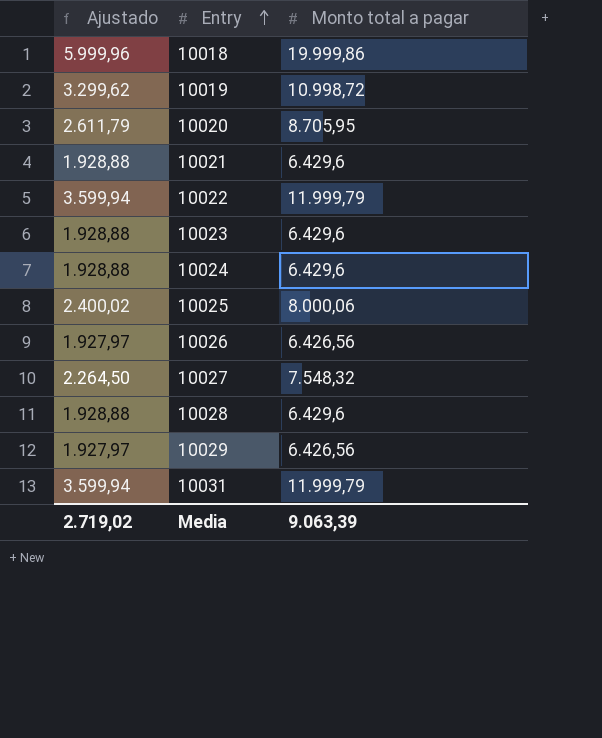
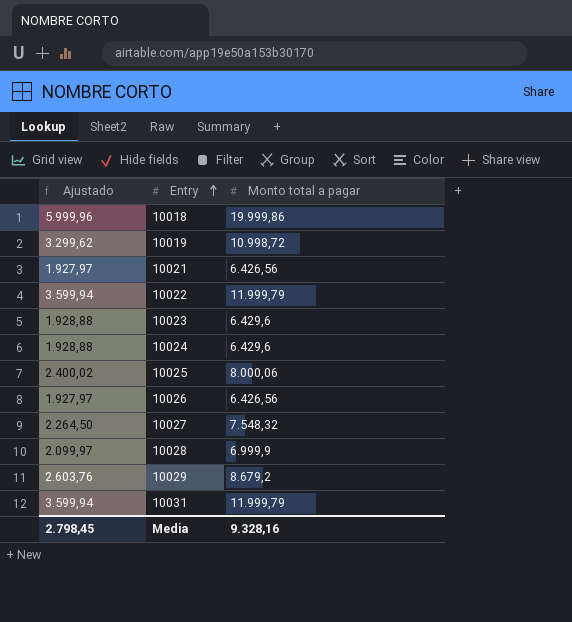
row 10020: 2.611,79 | 8.705,95 -> none
10021 | Ajustado: 1.928,88 -> 1.927,97
10021 | Monto total a pagar: 6.429,6 -> 6.426,56
10028 | Ajustado: 1.928,88 -> 2.099,97
10028 | Monto total a pagar: 6.429,6 -> 6.999,9
10029 | Ajustado: 1.927,97 -> 2.603,76
10029 | Monto total a pagar: 6.426,56 -> 8.679,2
Media | Ajustado: 2.719,02 -> 2.798,45
Media | Monto total a pagar: 9.063,39 -> 9.328,16

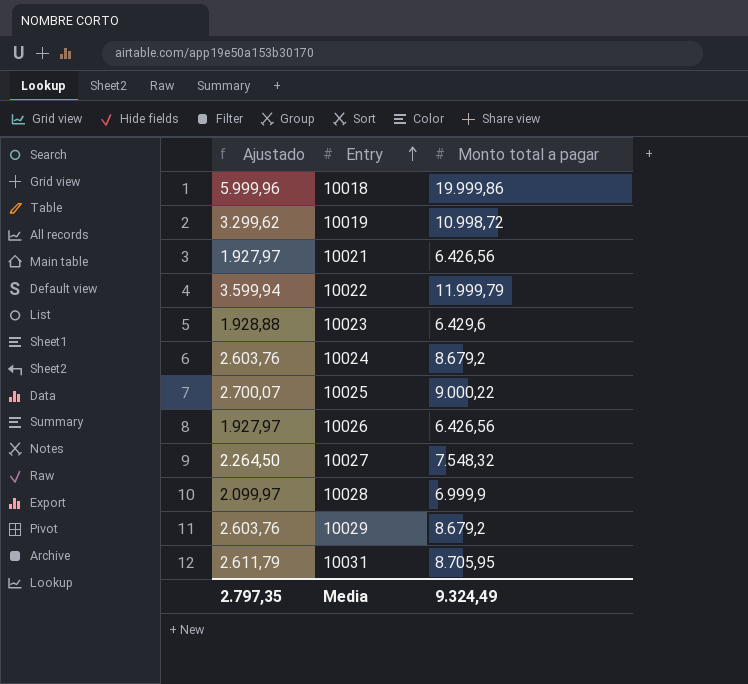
10024 | Ajustado: 1.928,88 -> 2.603,76
10024 | Monto total a pagar: 6.429,6 -> 8.679,2
10025 | Ajustado: 2.400,02 -> 2.700,07
10025 | Monto total a pagar: 8.000,06 -> 9.000,22
10031 | Ajustado: 3.599,94 -> 2.611,79
10031 | Monto total a pagar: 11.999,79 -> 8.705,95
Media | Ajustado: 2.798,45 -> 2.797,35
Media | Monto total a pagar: 9.328,16 -> 9.324,49

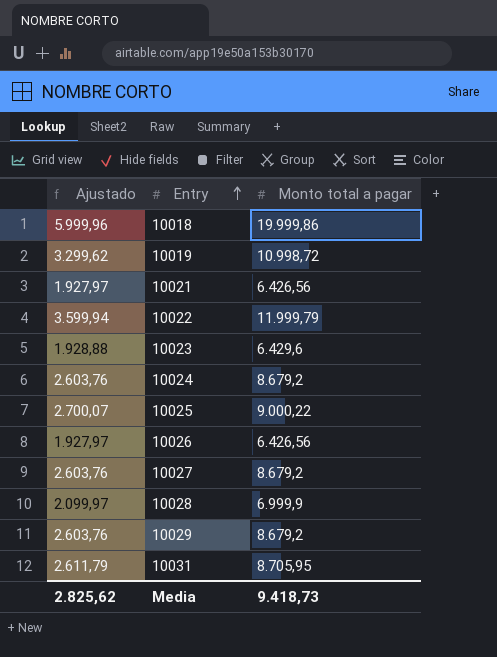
10027 | Ajustado: 2.264,50 -> 2.603,76
10027 | Monto total a pagar: 7.548,32 -> 8.679,2
Media | Ajustado: 2.797,35 -> 2.825,62
Media | Monto total a pagar: 9.324,49 -> 9.418,73

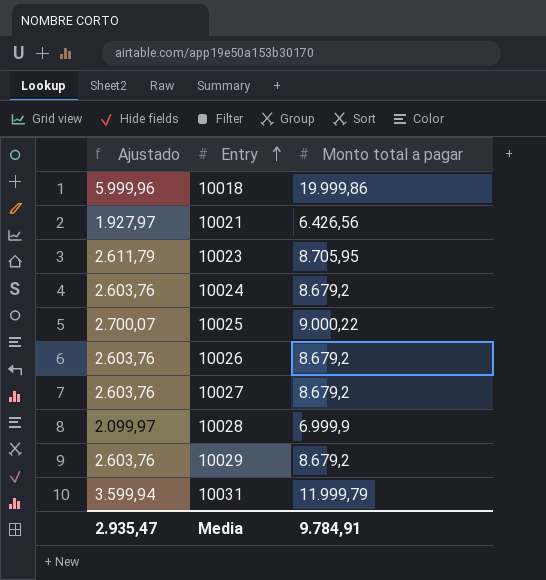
row 10019: 3.299,62 | 10.998,72 -> none
row 10022: 3.599,94 | 11.999,79 -> none
10023 | Ajustado: 1.928,88 -> 2.611,79
10023 | Monto total a pagar: 6.429,6 -> 8.705,95
10026 | Ajustado: 1.927,97 -> 2.603,76
10026 | Monto total a pagar: 6.426,56 -> 8.679,2
10031 | Ajustado: 2.611,79 -> 3.599,94
10031 | Monto total a pagar: 8.705,95 -> 11.999,79
Media | Ajustado: 2.825,62 -> 2.935,47
Media | Monto total a pagar: 9.418,73 -> 9.784,91

